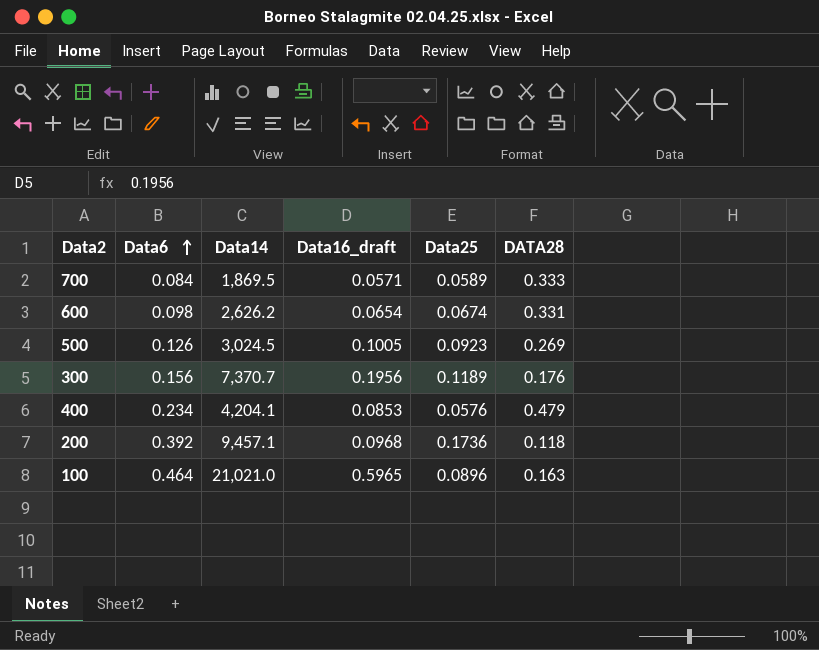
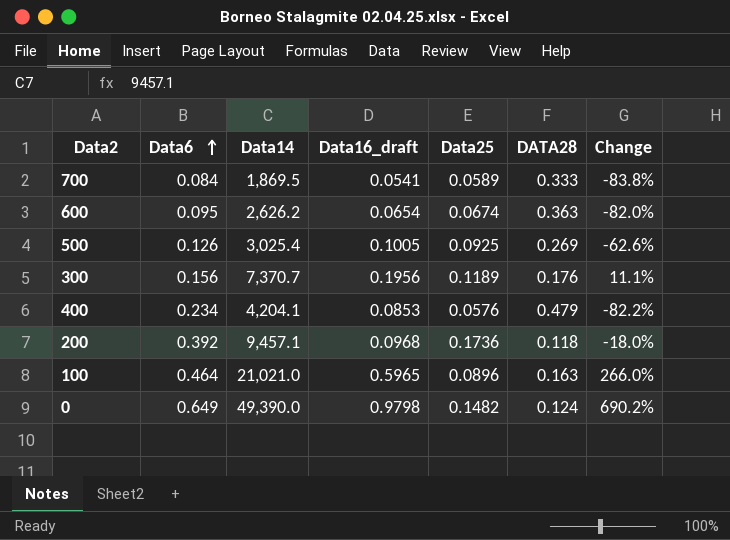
column Change | formula: none -> ([Data16_draft] - [DATA28]) / [DATA28]
700 | Data16_draft: 0.0571 -> 0.0541
600 | Data6: 0.098 -> 0.095
600 | DATA28: 0.331 -> 0.363
500 | Data14: 3,024.5 -> 3,025.4
500 | Data25: 0.0923 -> 0.0925
row 0: none -> 0.649 | 49,390.0 | 0.9798 | 0.1482 | 0.124 | 690.2%

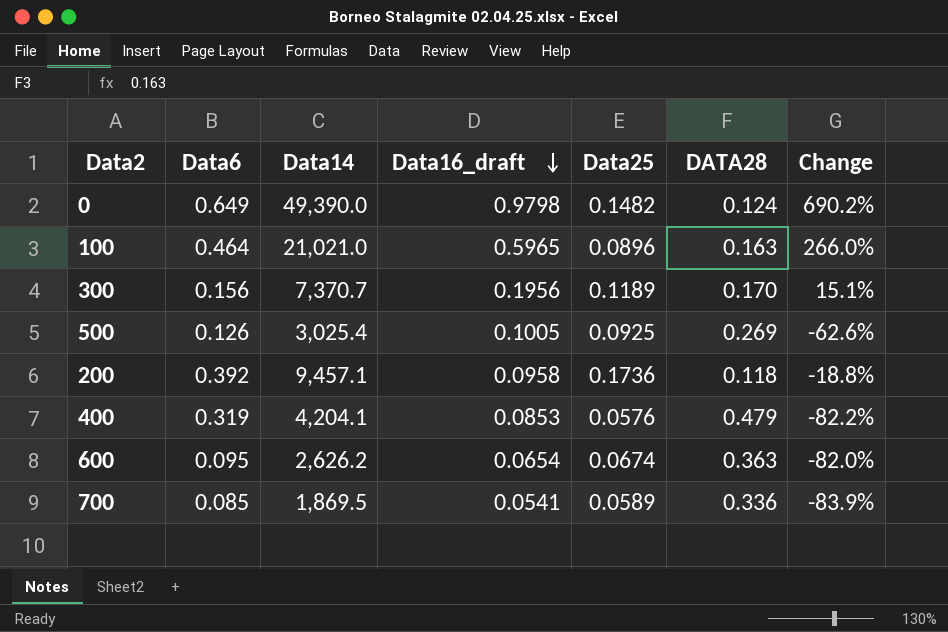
row order: Data6 ascending -> Data16_draft descending
300 | DATA28: 0.176 -> 0.170
300 | Change: 11.1% -> 15.1%
200 | Data16_draft: 0.0968 -> 0.0958
200 | Change: -18.0% -> -18.8%
400 | Data6: 0.234 -> 0.319
700 | Data6: 0.084 -> 0.085
700 | DATA28: 0.333 -> 0.336
700 | Change: -83.8% -> -83.9%

